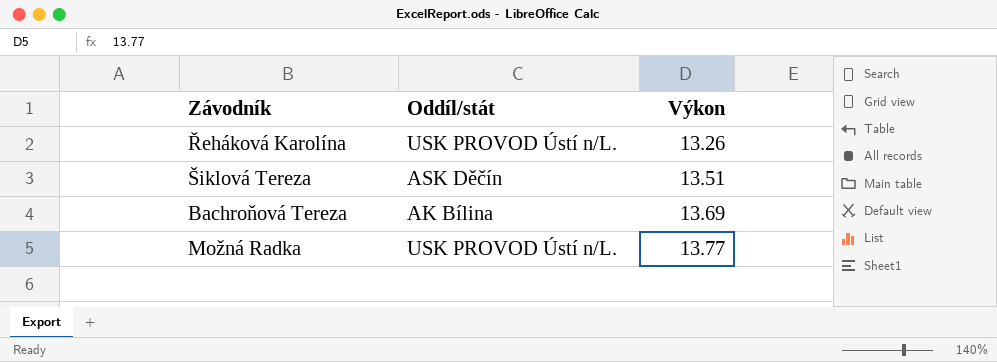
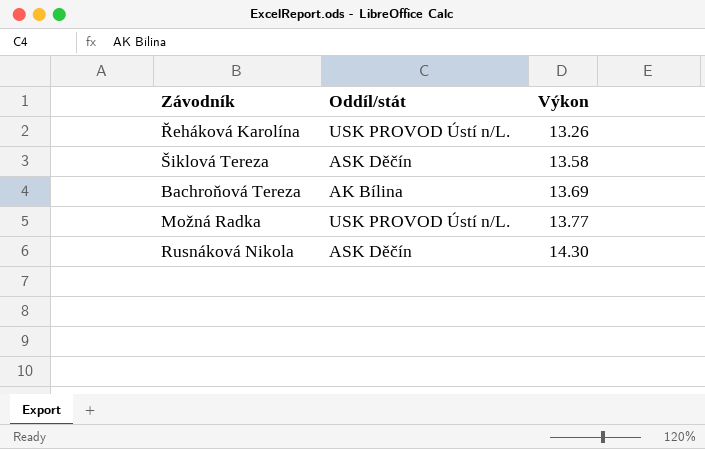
Šiklová Tereza | Výkon: 13.51 -> 13.58
row Rusnáková Nikola: none -> ASK Děčín | 14.30

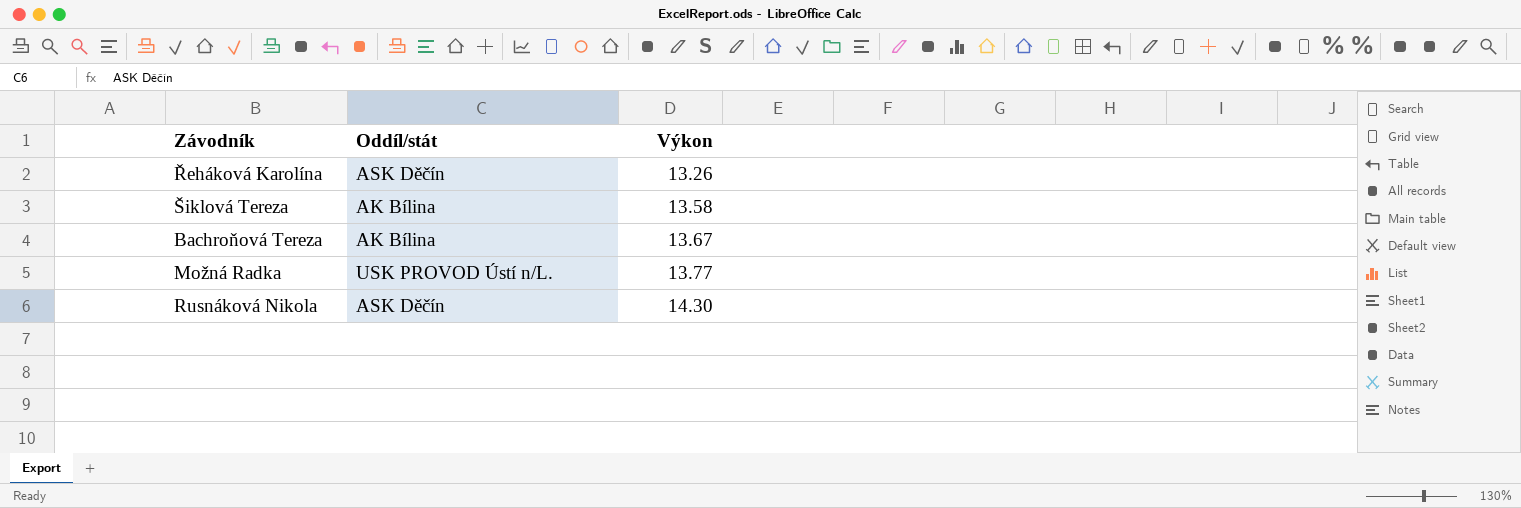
Řeháková Karolína | Oddíl/stát: USK PROVOD Ústí n/L. -> ASK Děčín
Šiklová Tereza | Oddíl/stát: ASK Děčín -> AK Bílina
Bachroňová Tereza | Výkon: 13.69 -> 13.67

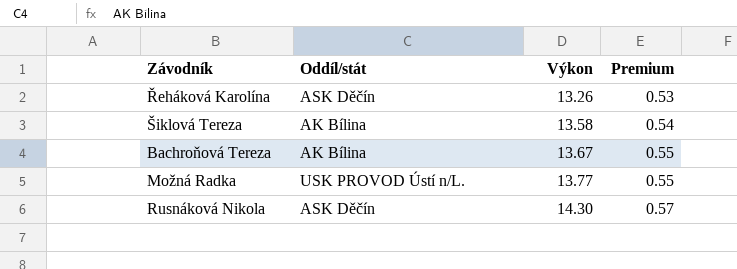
column Premium | formula: none -> [Výkon] * 0.04

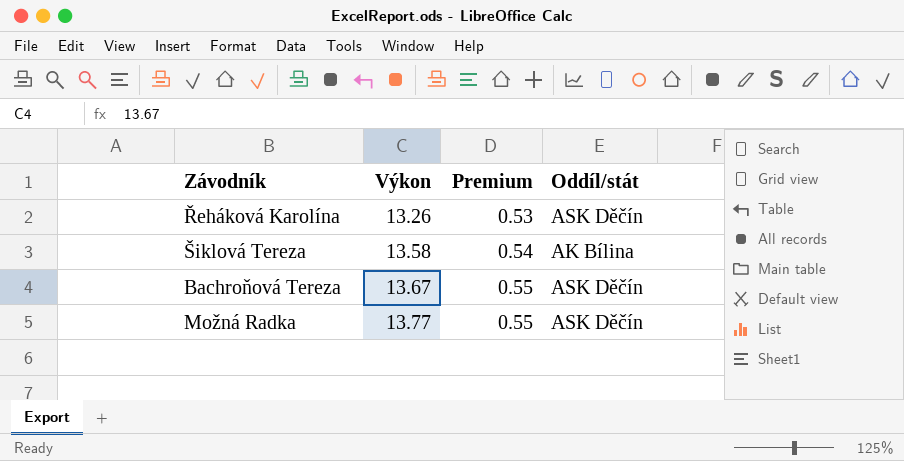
column Oddíl/stát | position: 2 -> 4
row Rusnáková Nikola: ASK Děčín | 14.30 | 0.57 -> none
Bachroňová Tereza | Oddíl/stát: AK Bílina -> ASK Děčín
Možná Radka | Oddíl/stát: USK PROVOD Ústí n/L. -> ASK Děčín

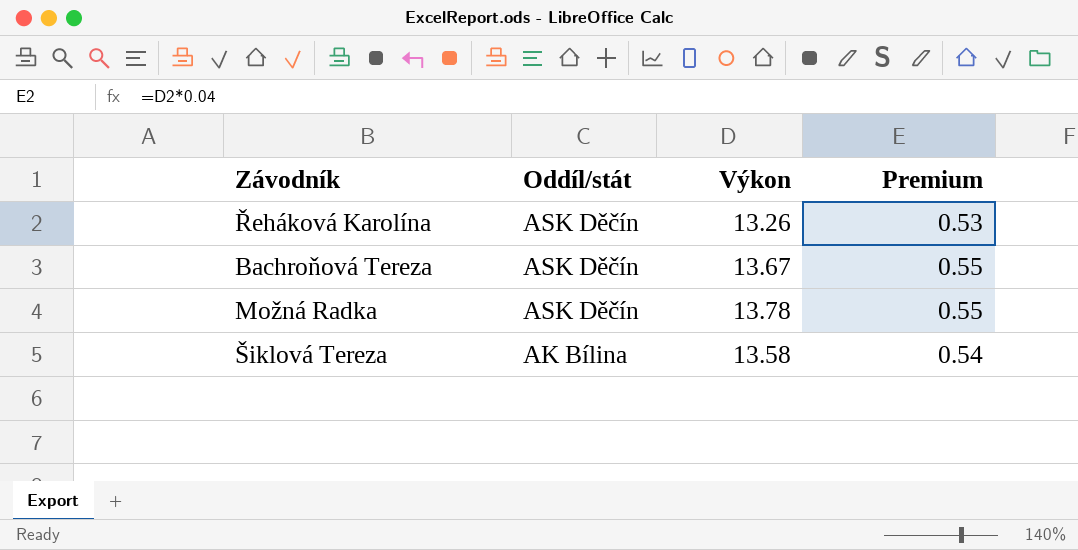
row order: Výkon ascending -> Oddíl/stát descending
column Oddíl/stát | position: 4 -> 2
Možná Radka | Výkon: 13.77 -> 13.78

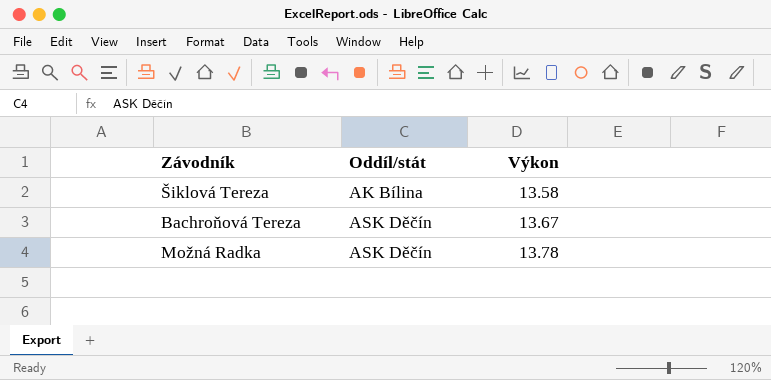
row order: Oddíl/stát descending -> Oddíl/stát ascending
column Premium | formula: [Výkon] * 0.04 -> none
row Řeháková Karolína: ASK Děčín | 13.26 | 0.53 -> none

